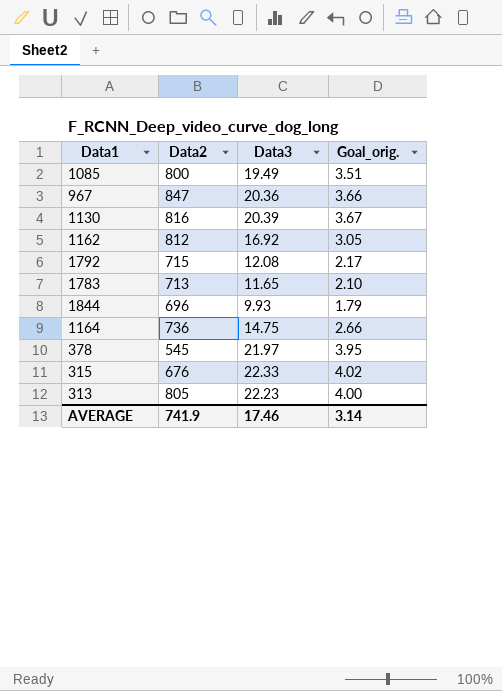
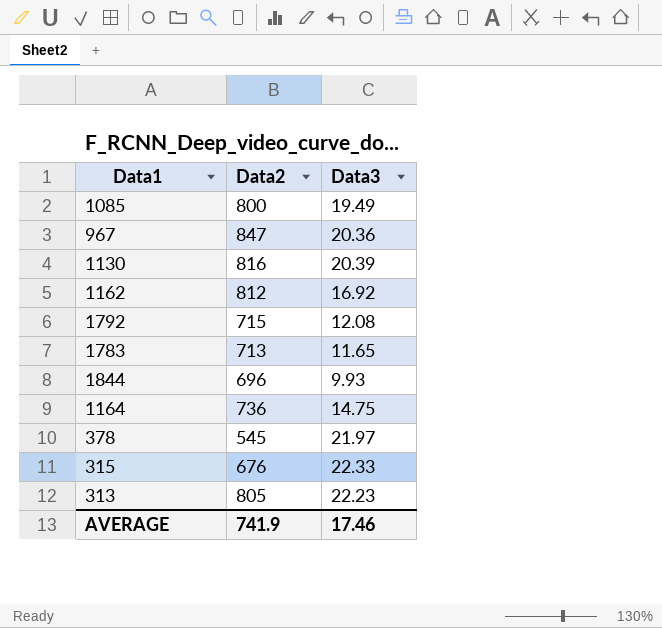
column Goal_orig. | formula: [Data3] * 0.18 -> none

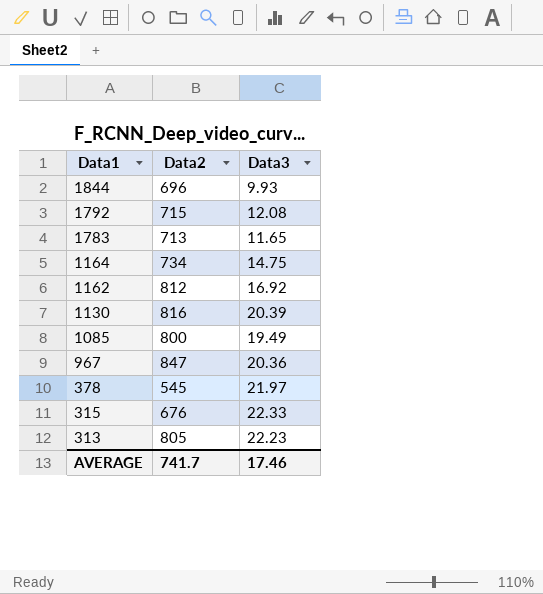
row order: none -> Data1 descending
1164 | Data2: 736 -> 734
AVERAGE | Data2: 741.9 -> 741.7

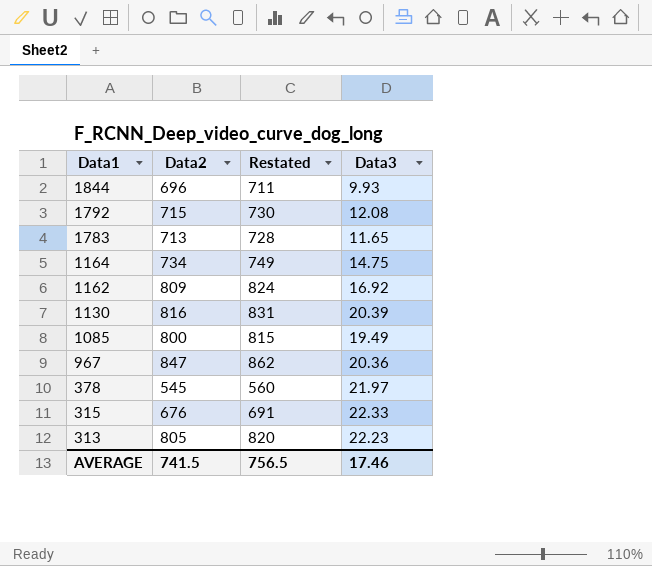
column Restated | formula: none -> [Data2] + 15
1162 | Data2: 812 -> 809
AVERAGE | Data2: 741.7 -> 741.5

